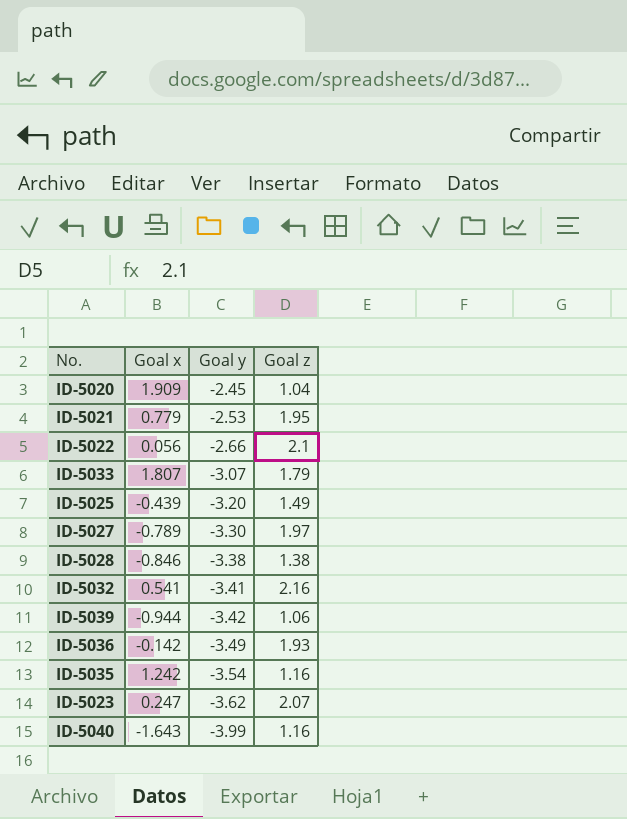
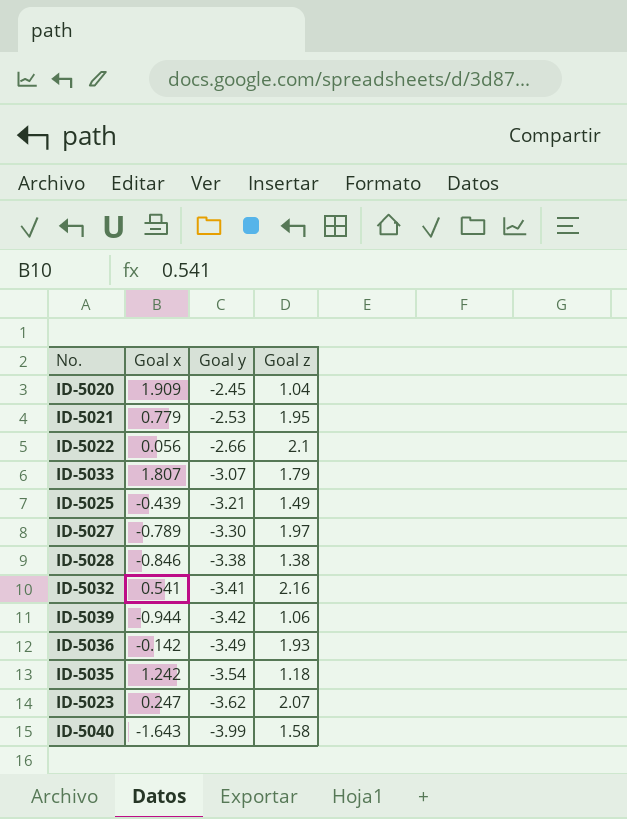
ID-5025 | Goal y: -3.20 -> -3.21
ID-5035 | Goal z: 1.16 -> 1.18
ID-5040 | Goal z: 1.16 -> 1.58

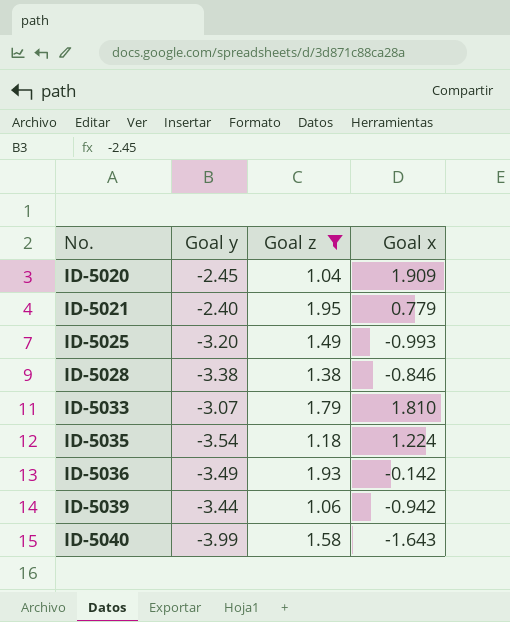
filter: none -> Goal z <= 1.95
row order: Goal y descending -> No. ascending
column Goal x | position: 2 -> 4
ID-5021 | Goal y: -2.53 -> -2.40
ID-5025 | Goal y: -3.21 -> -3.20
ID-5025 | Goal x: -0.439 -> -0.993
ID-5033 | Goal x: 1.807 -> 1.810
ID-5035 | Goal x: 1.242 -> 1.224
ID-5039 | Goal y: -3.42 -> -3.44
ID-5039 | Goal x: -0.944 -> -0.942

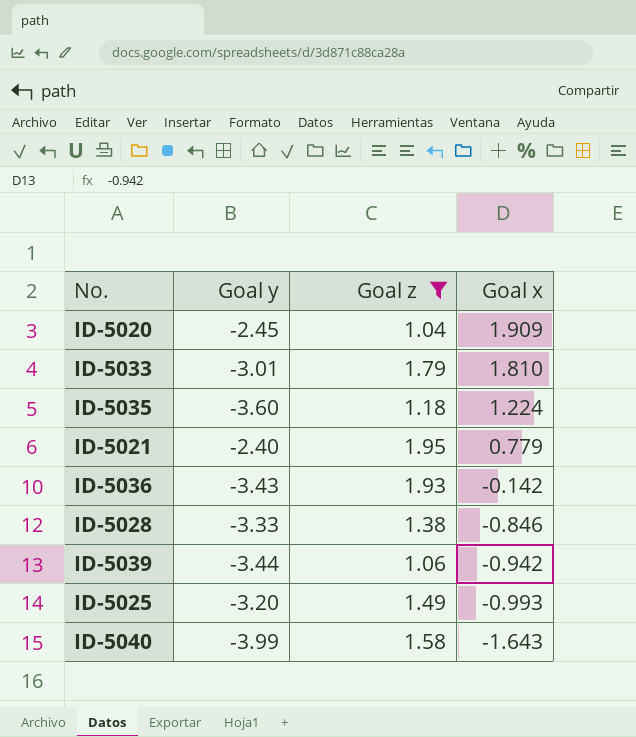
row order: No. ascending -> Goal x descending
ID-5033 | Goal y: -3.07 -> -3.01
ID-5035 | Goal y: -3.54 -> -3.60
ID-5036 | Goal y: -3.49 -> -3.43
ID-5028 | Goal y: -3.38 -> -3.33

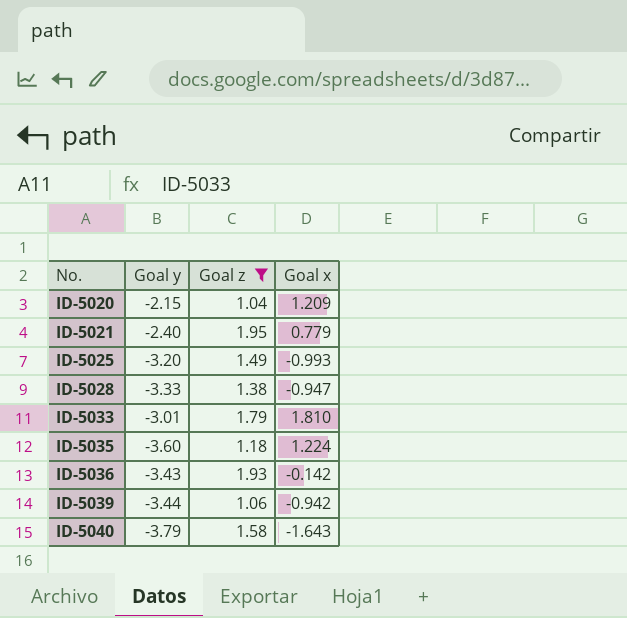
row order: Goal x descending -> No. ascending
ID-5020 | Goal y: -2.45 -> -2.15
ID-5020 | Goal x: 1.909 -> 1.209
ID-5028 | Goal x: -0.846 -> -0.947
ID-5040 | Goal y: -3.99 -> -3.79

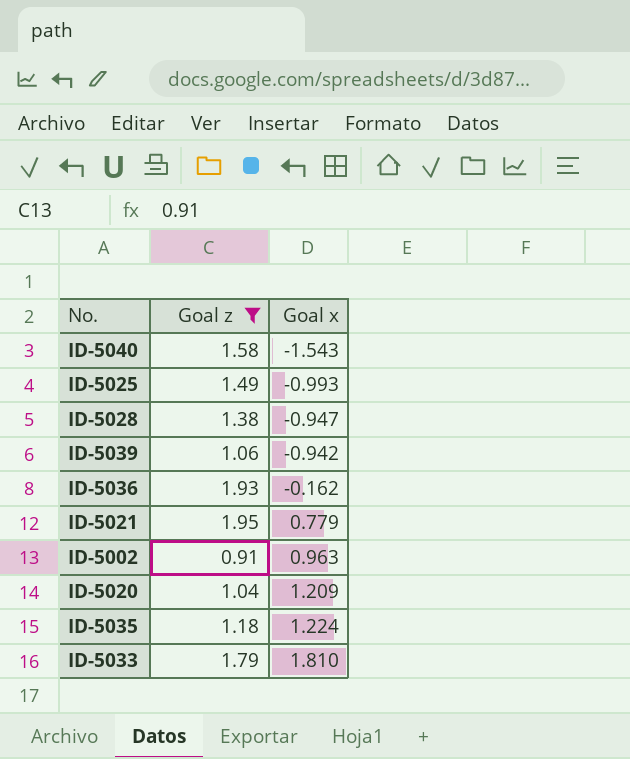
row order: No. ascending -> Goal x ascending
column Goal y | position: 2 -> none
ID-5040 | Goal x: -1.643 -> -1.543
ID-5036 | Goal x: -0.142 -> -0.162
row ID-5002: none -> 0.91 | 0.963

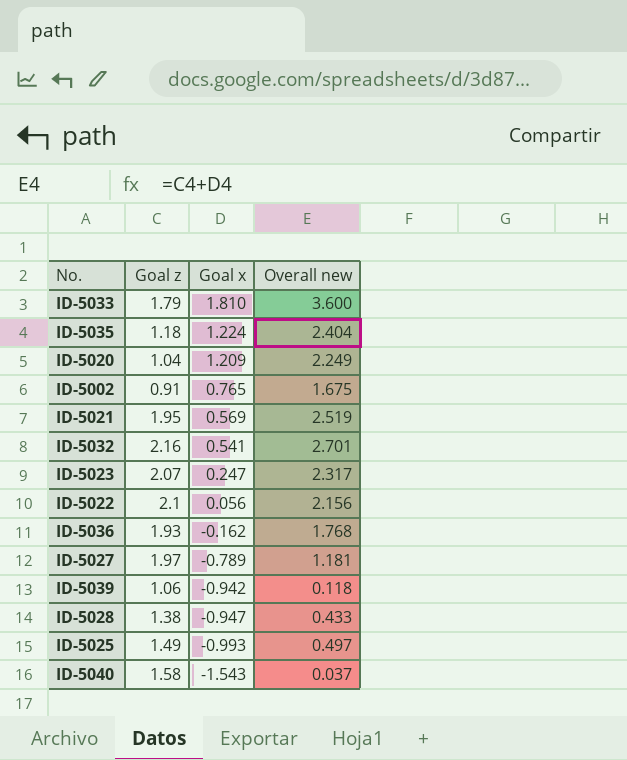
filter: Goal z <= 1.95 -> none
row order: Goal x ascending -> Goal x descending
column Overall new | formula: none -> [Goal z] + [Goal x]
ID-5002 | Goal x: 0.963 -> 0.765
ID-5021 | Goal x: 0.779 -> 0.569

